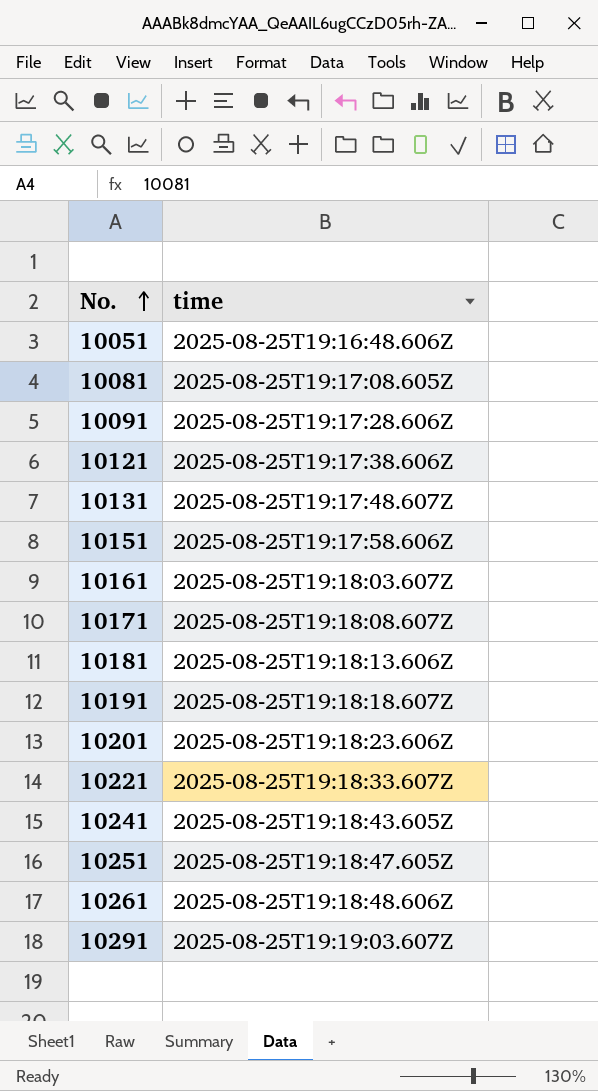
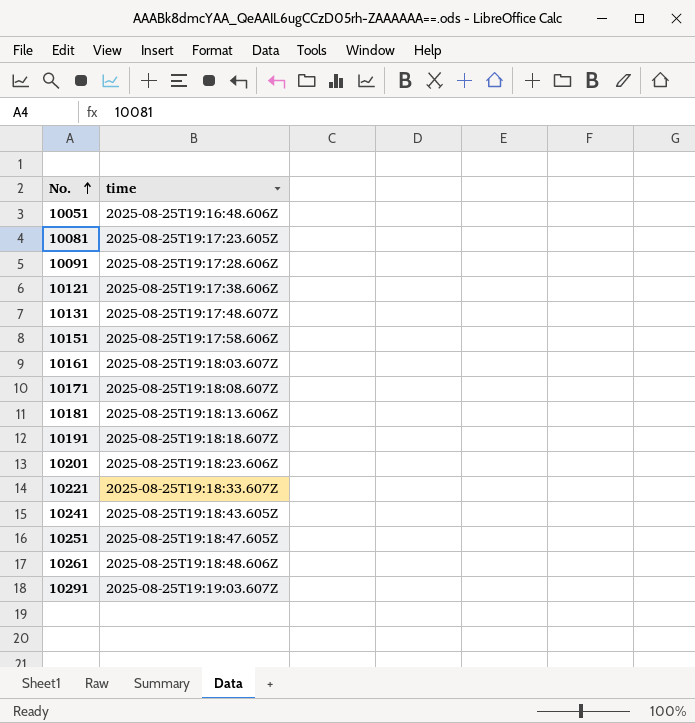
10081 | time: 2025-08-25T19:17:08.605Z -> 2025-08-25T19:17:23.605Z

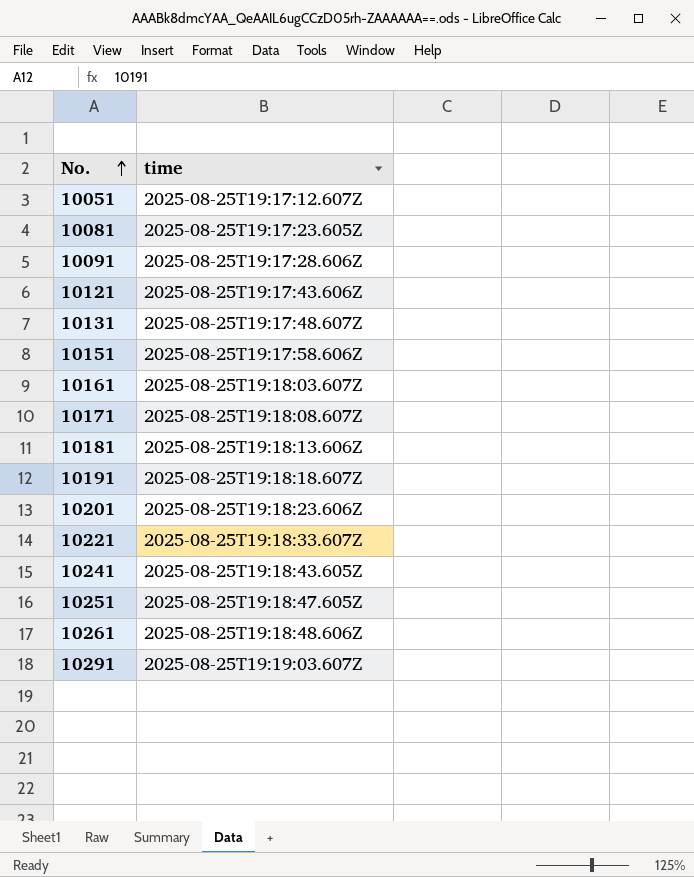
10051 | time: 2025-08-25T19:16:48.606Z -> 2025-08-25T19:17:12.607Z
10121 | time: 2025-08-25T19:17:38.606Z -> 2025-08-25T19:17:43.606Z

